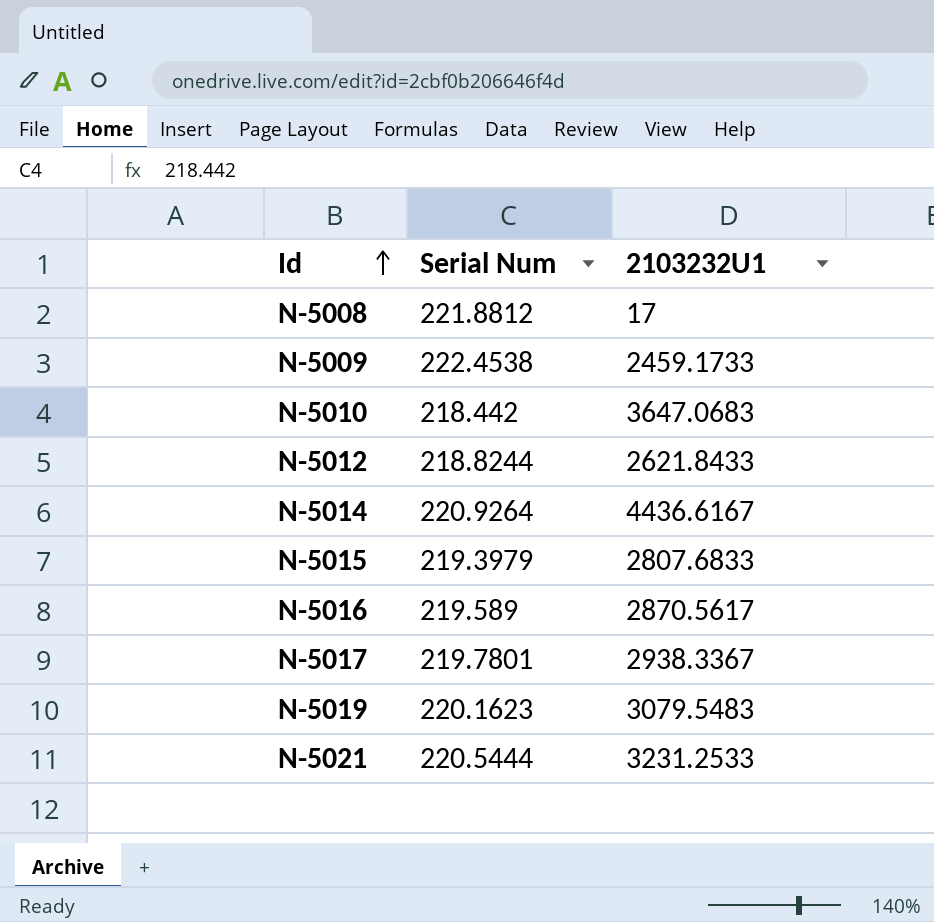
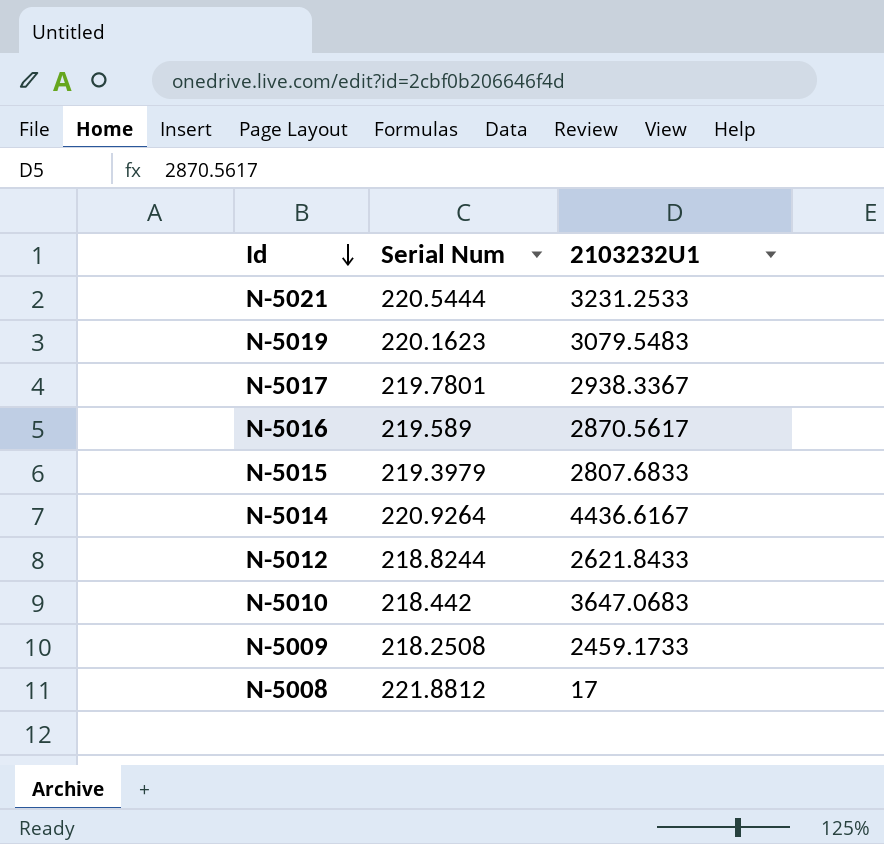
row order: Id ascending -> Id descending
N-5009 | Serial Num: 222.4538 -> 218.2508

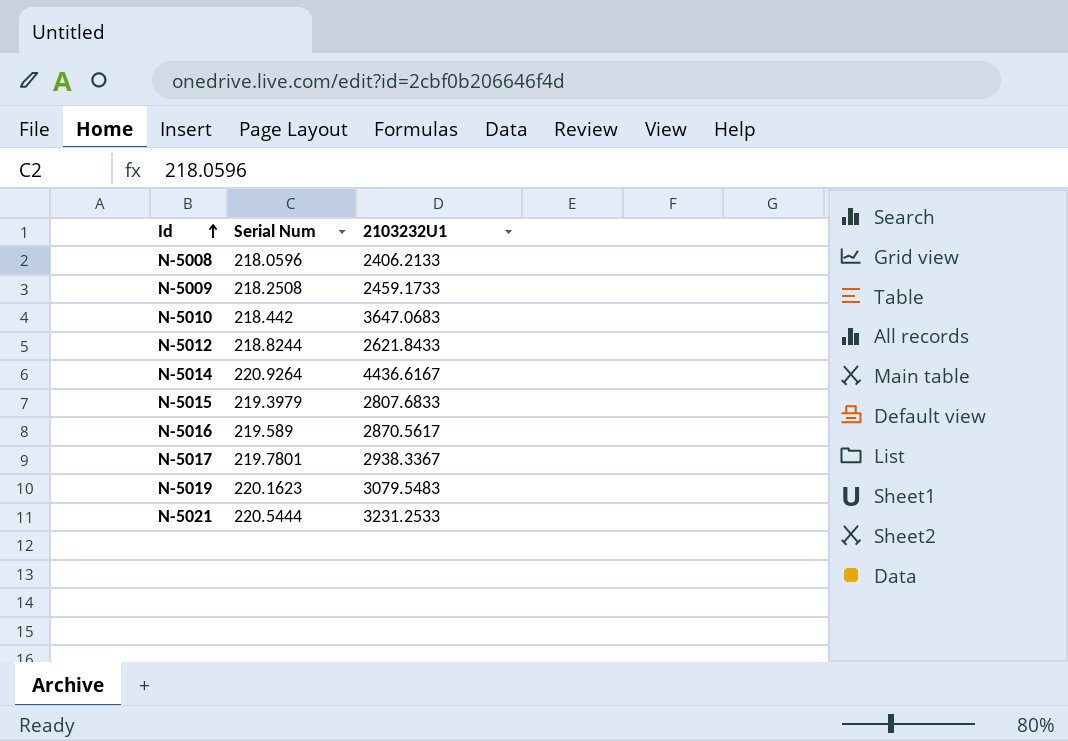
row order: Id descending -> Id ascending
N-5008 | Serial Num: 221.8812 -> 218.0596
N-5008 | 2103232U1: 17 -> 2406.2133

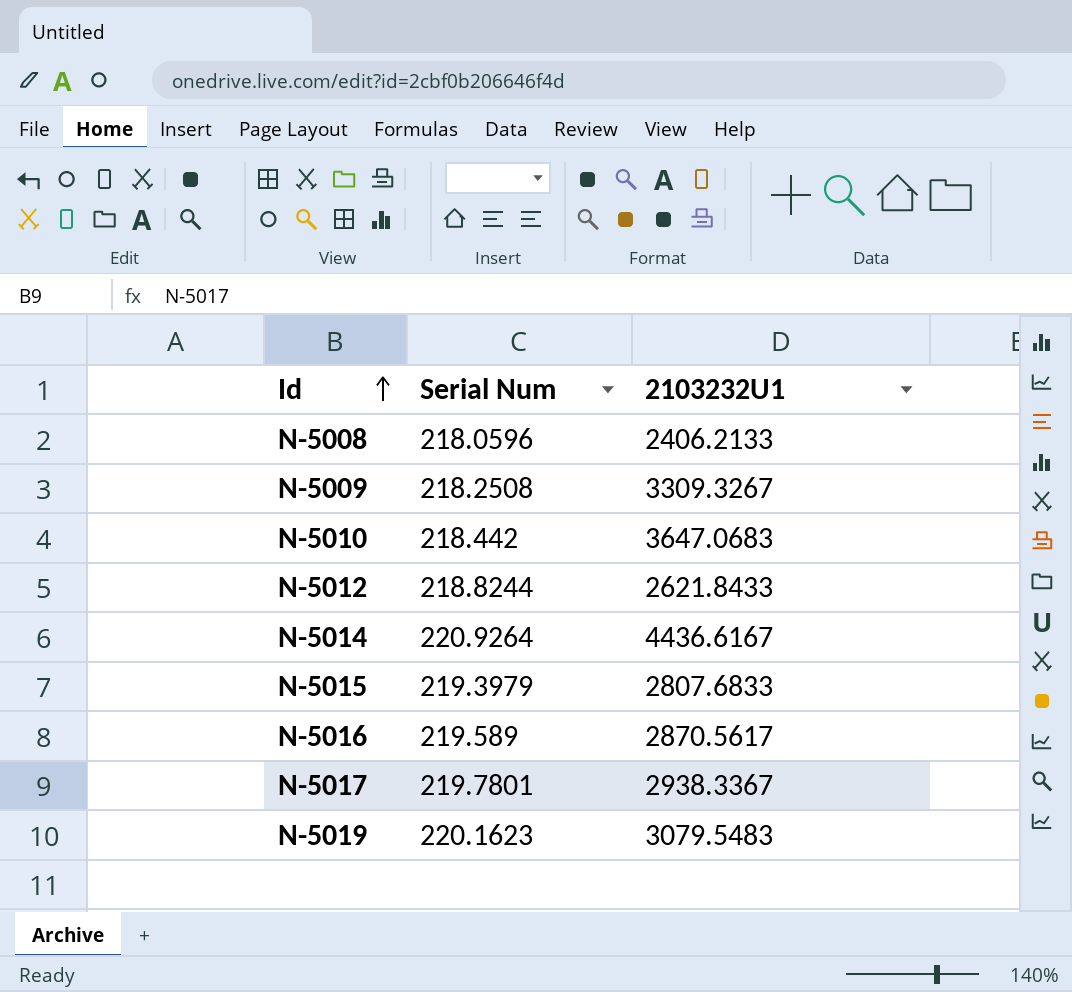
row N-5021: 220.5444 | 3231.2533 -> none
N-5009 | 2103232U1: 2459.1733 -> 3309.3267

